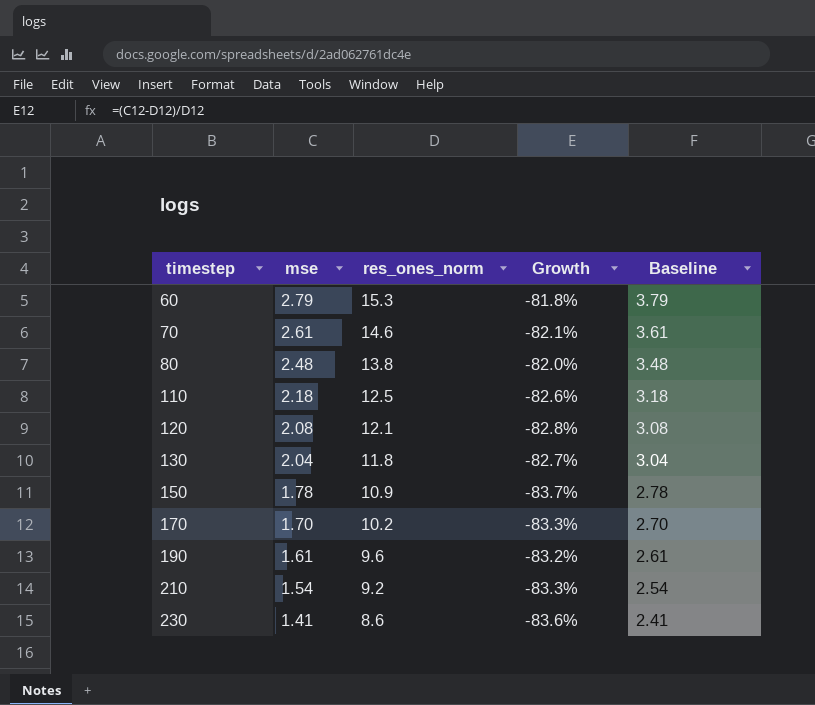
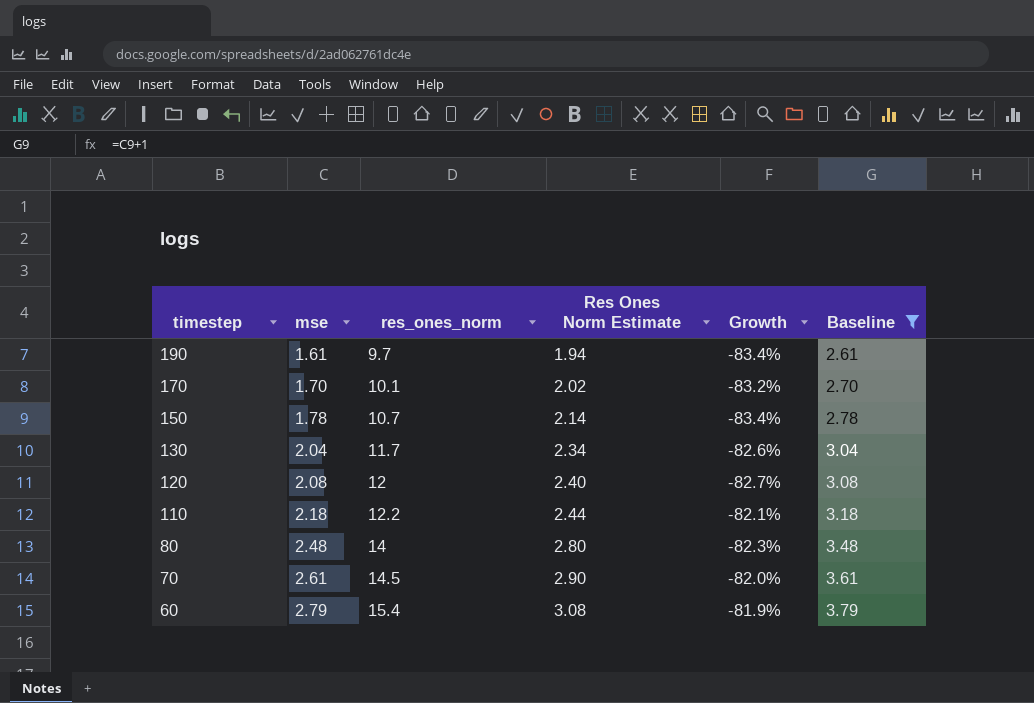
filter: none -> Baseline >= 2.61
row order: timestep ascending -> timestep descending
column Res Ones Norm Estimate | formula: none -> [res_ones_norm] * 0.2
190 | res_ones_norm: 9.6 -> 9.7
190 | Growth: -83.2% -> -83.4%
170 | res_ones_norm: 10.2 -> 10.1
170 | Growth: -83.3% -> -83.2%
150 | res_ones_norm: 10.9 -> 10.7
150 | Growth: -83.7% -> -83.4%
130 | res_ones_norm: 11.8 -> 11.7
130 | Growth: -82.7% -> -82.6%
120 | res_ones_norm: 12.1 -> 12
120 | Growth: -82.8% -> -82.7%
110 | res_ones_norm: 12.5 -> 12.2
110 | Growth: -82.6% -> -82.1%
80 | res_ones_norm: 13.8 -> 14
80 | Growth: -82.0% -> -82.3%
70 | res_ones_norm: 14.6 -> 14.5
70 | Growth: -82.1% -> -82.0%
60 | res_ones_norm: 15.3 -> 15.4
60 | Growth: -81.8% -> -81.9%

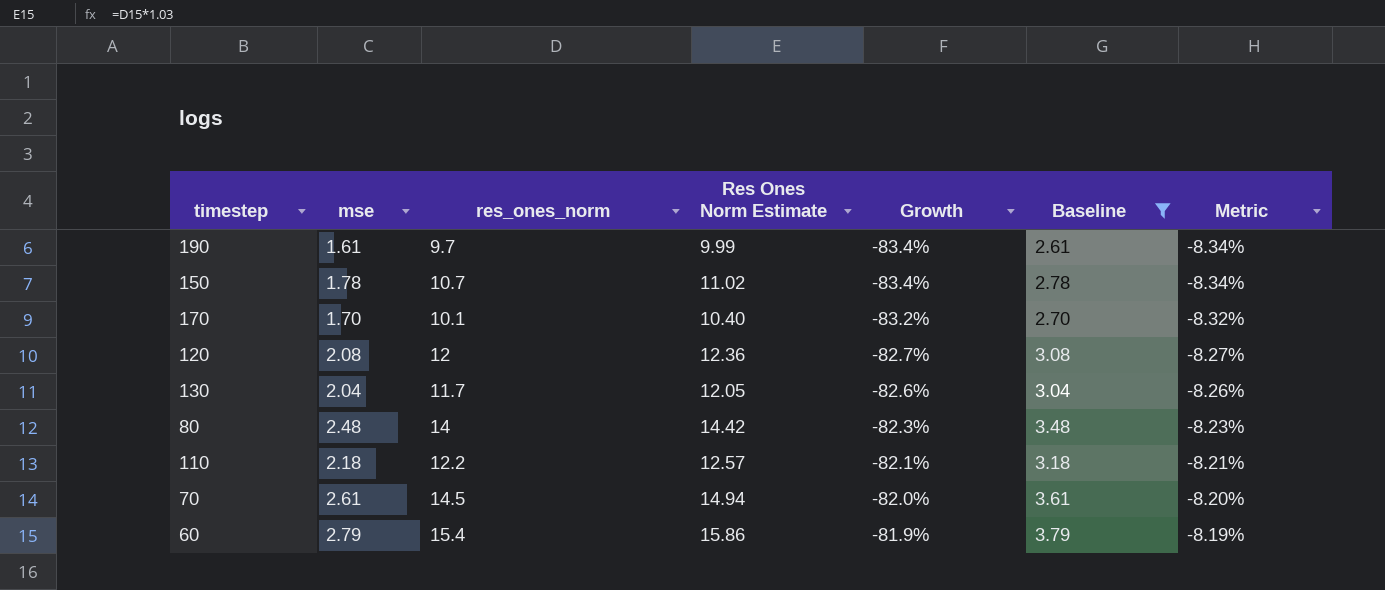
row order: timestep descending -> Growth ascending
column Res Ones Norm Estimate | formula: [res_ones_norm] * 0.2 -> [res_ones_norm] * 1.03
column Metric | formula: none -> [Growth] * 0.1

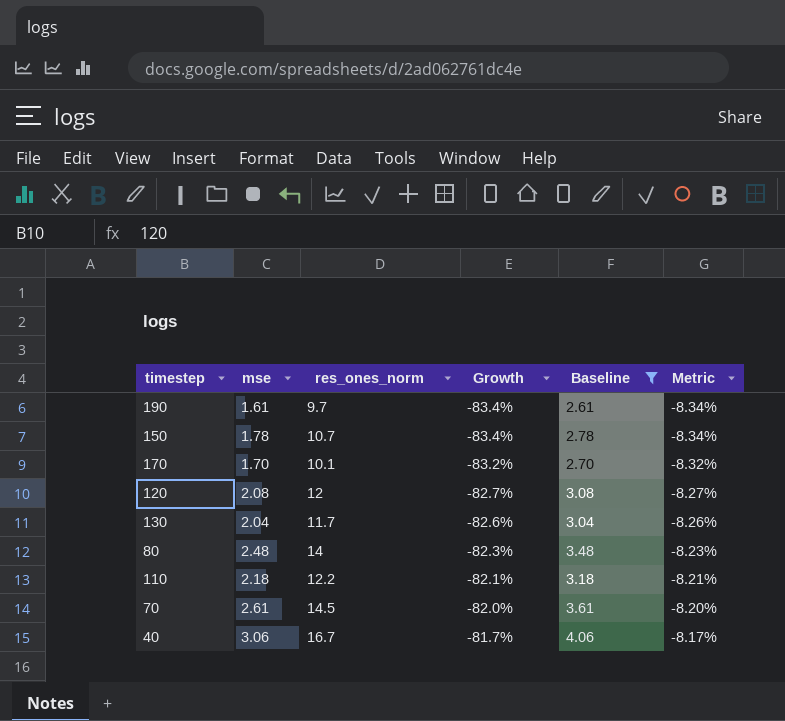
column Res Ones Norm Estimate | formula: [res_ones_norm] * 1.03 -> none
row 60: 2.79 | 15.4 | 15.86 | -81.9% | 3.79 | -8.19% -> none
row 40: none -> 3.06 | 16.7 | -81.7% | 4.06 | -8.17%

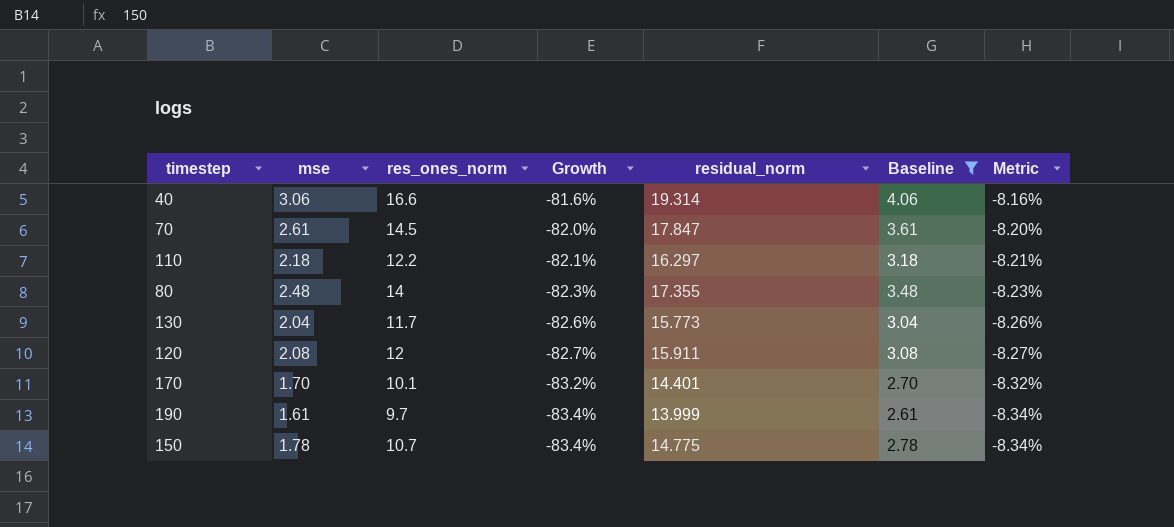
row order: Growth ascending -> Growth descending
column residual_norm | position: none -> 5
40 | res_ones_norm: 16.7 -> 16.6
40 | Growth: -81.7% -> -81.6%
40 | Metric: -8.17% -> -8.16%

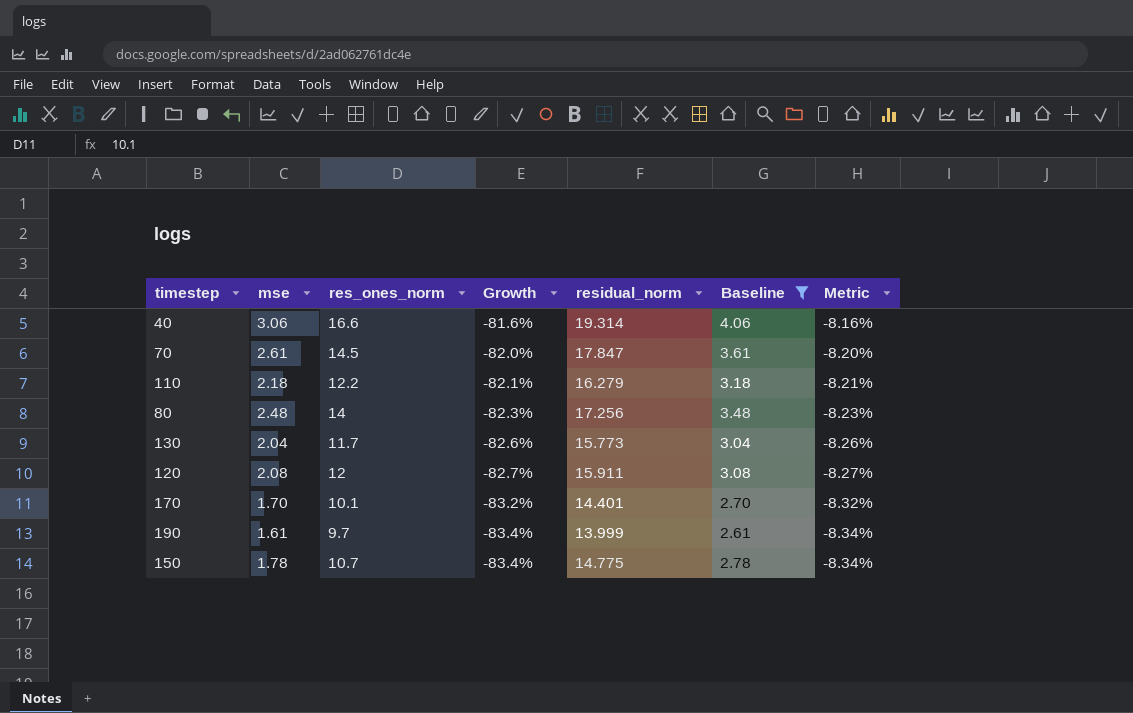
110 | residual_norm: 16.297 -> 16.279
80 | residual_norm: 17.355 -> 17.256

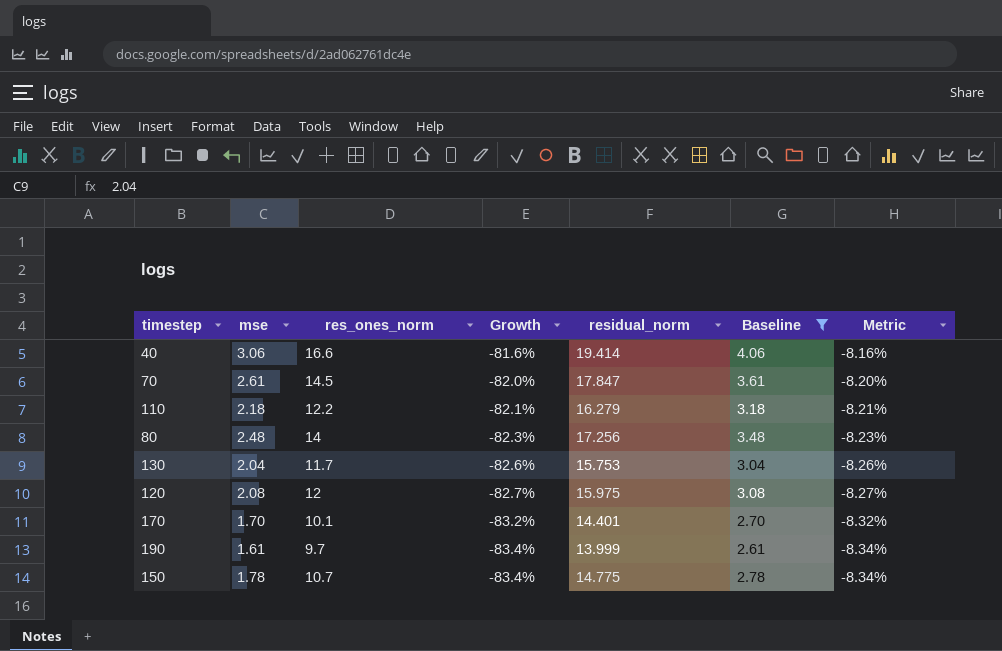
40 | residual_norm: 19.314 -> 19.414
130 | residual_norm: 15.773 -> 15.753
120 | residual_norm: 15.911 -> 15.975

